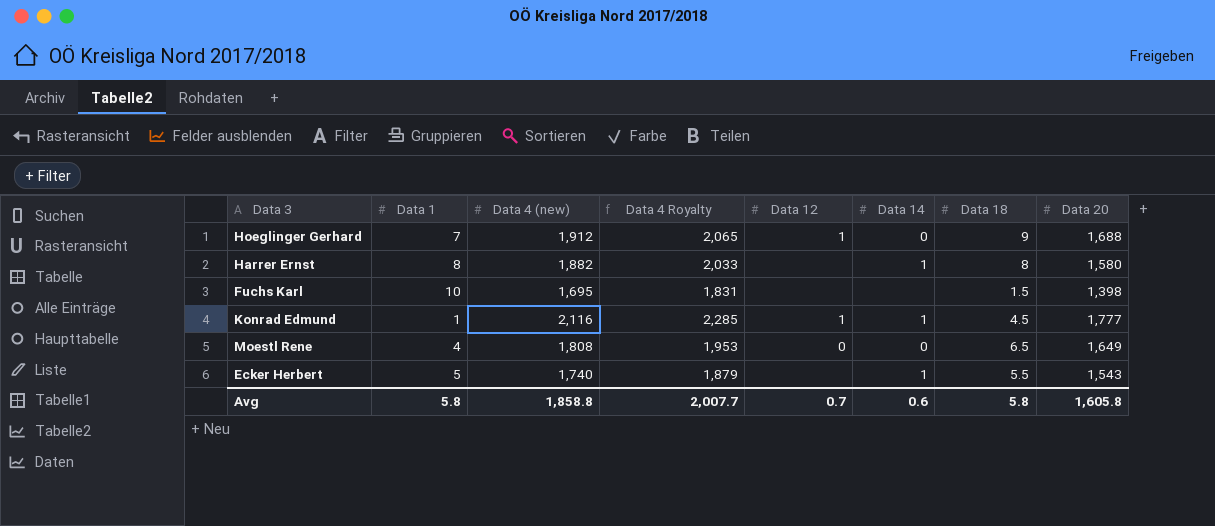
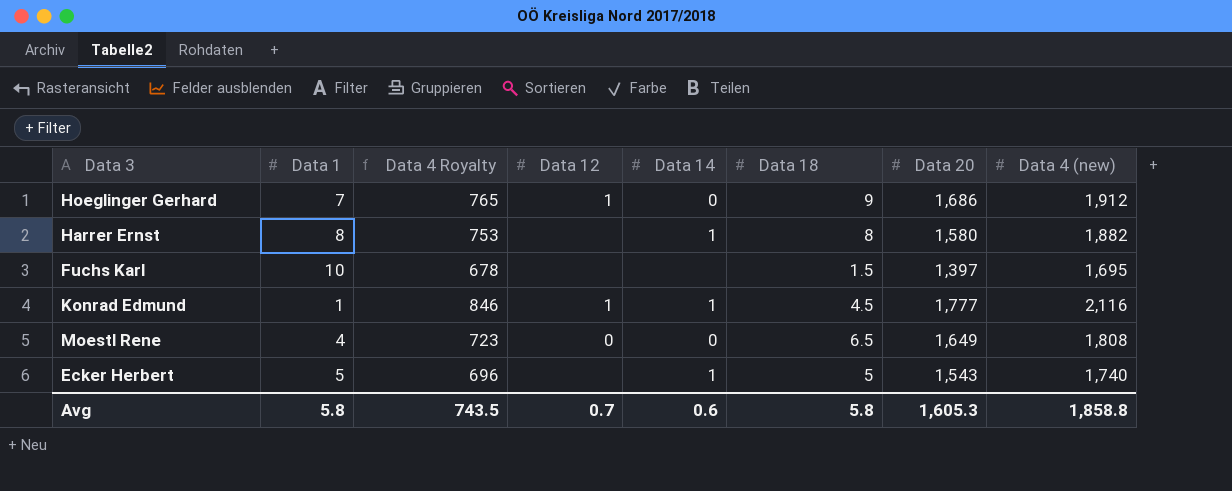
column Data 4 Royalty | formula: [Data 4 (new)] * 1.08 -> [Data 4 (new)] * 0.4
column Data 4 (new) | position: 3 -> 8
Hoeglinger Gerhard | Data 20: 1,688 -> 1,686
Fuchs Karl | Data 20: 1,398 -> 1,397
Ecker Herbert | Data 18: 5.5 -> 5
Avg | Data 4 Royalty: 2,007.7 -> 743.5
Avg | Data 20: 1,605.8 -> 1,605.3

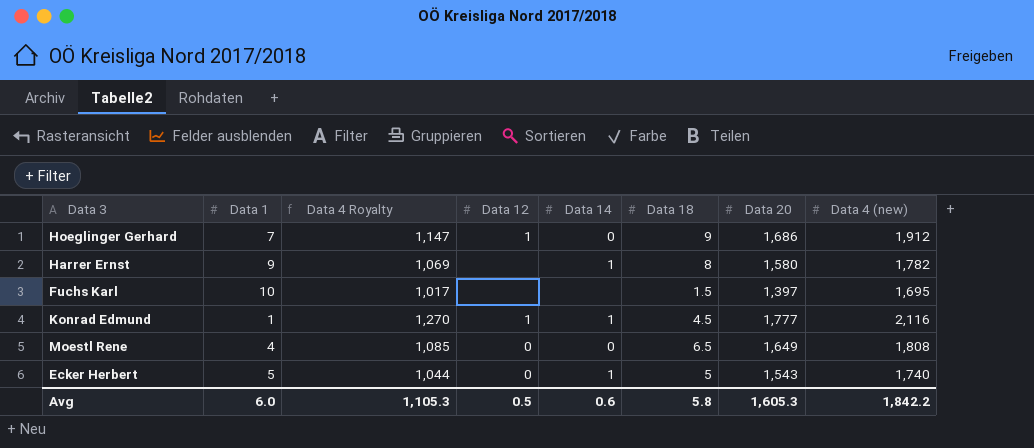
column Data 4 Royalty | formula: [Data 4 (new)] * 0.4 -> [Data 4 (new)] * 0.6
Harrer Ernst | Data 1: 8 -> 9
Harrer Ernst | Data 4 (new): 1,882 -> 1,782
Ecker Herbert | Data 12: none -> 0
Avg | Data 1: 5.8 -> 6.0
Avg | Data 4 Royalty: 743.5 -> 1,105.3
Avg | Data 12: 0.7 -> 0.5
Avg | Data 4 (new): 1,858.8 -> 1,842.2

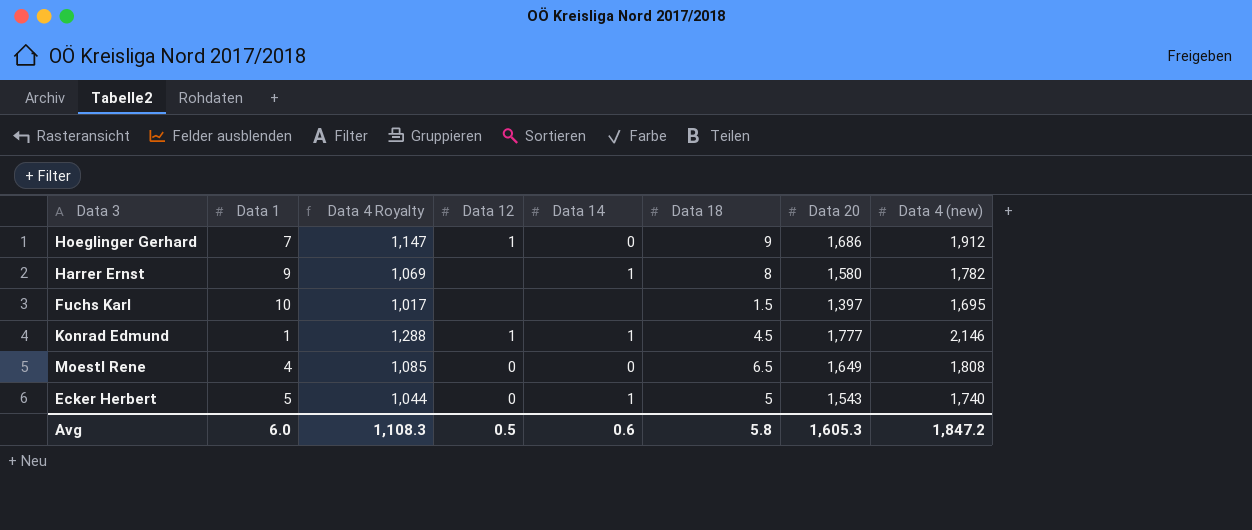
Konrad Edmund | Data 4 Royalty: 1,270 -> 1,288
Konrad Edmund | Data 4 (new): 2,116 -> 2,146
Avg | Data 4 Royalty: 1,105.3 -> 1,108.3
Avg | Data 4 (new): 1,842.2 -> 1,847.2

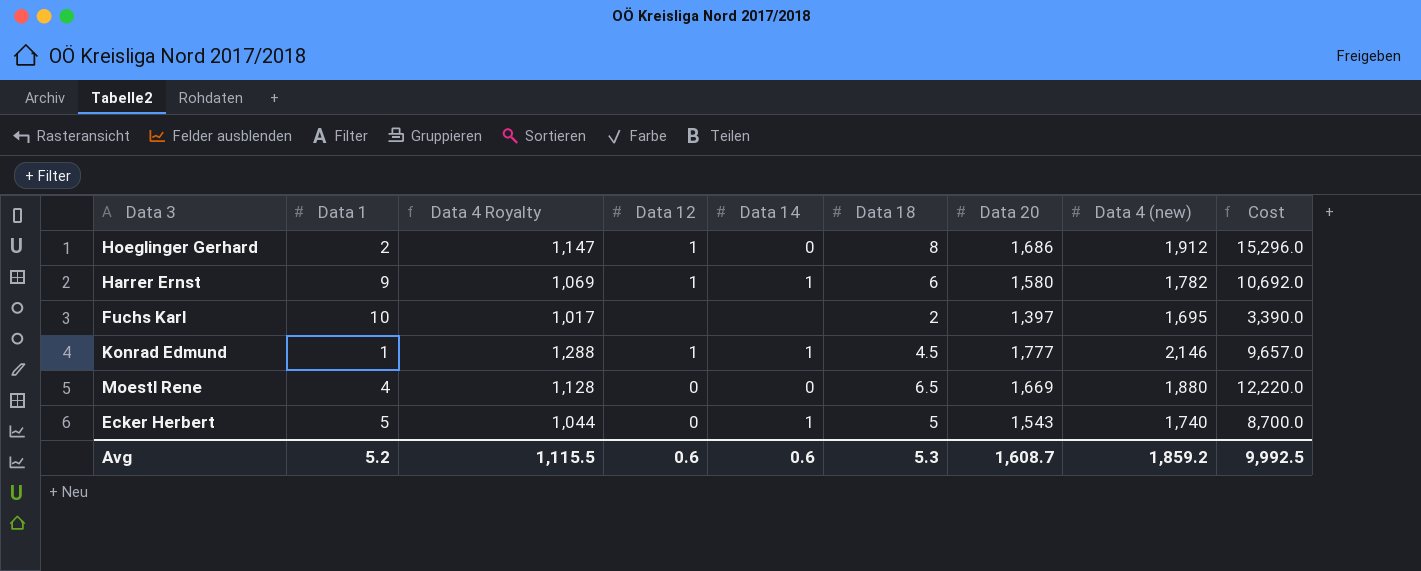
column Cost | formula: none -> [Data 18] * [Data 4 (new)]
Hoeglinger Gerhard | Data 1: 7 -> 2
Hoeglinger Gerhard | Data 18: 9 -> 8
Harrer Ernst | Data 12: none -> 1
Harrer Ernst | Data 18: 8 -> 6
Fuchs Karl | Data 18: 1.5 -> 2
Moestl Rene | Data 4 Royalty: 1,085 -> 1,128
Moestl Rene | Data 20: 1,649 -> 1,669
Moestl Rene | Data 4 (new): 1,808 -> 1,880
Avg | Data 1: 6.0 -> 5.2
Avg | Data 4 Royalty: 1,108.3 -> 1,115.5
Avg | Data 12: 0.5 -> 0.6
Avg | Data 18: 5.8 -> 5.3
Avg | Data 20: 1,605.3 -> 1,608.7
Avg | Data 4 (new): 1,847.2 -> 1,859.2

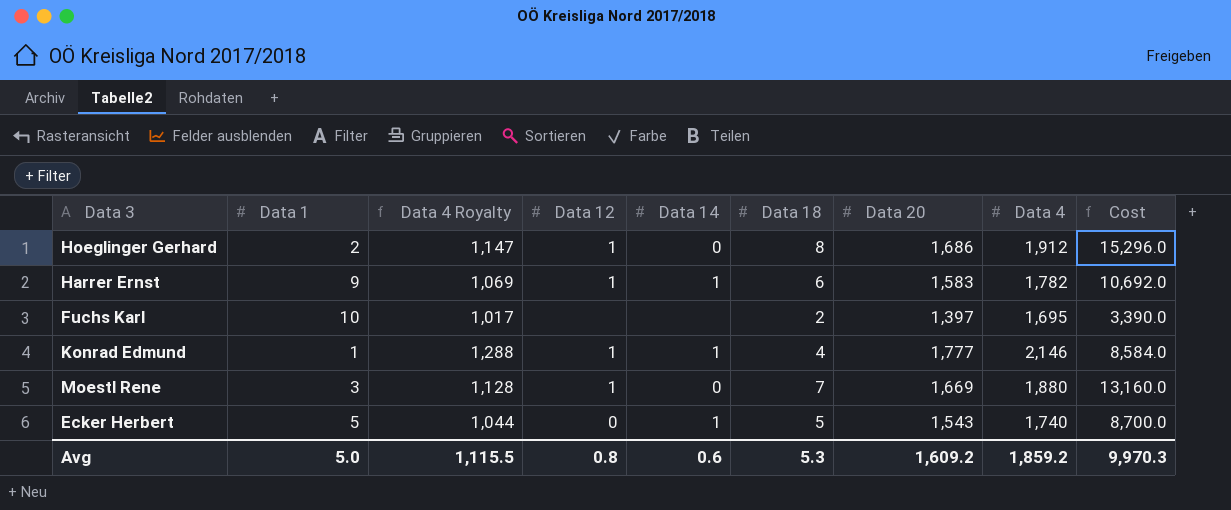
column name: Data 4 (new) -> Data 4
Harrer Ernst | Data 20: 1,580 -> 1,583
Konrad Edmund | Data 18: 4.5 -> 4
Konrad Edmund | Cost: 9,657.0 -> 8,584.0
Moestl Rene | Data 1: 4 -> 3
Moestl Rene | Data 12: 0 -> 1
Moestl Rene | Data 18: 6.5 -> 7
Moestl Rene | Cost: 12,220.0 -> 13,160.0
Avg | Data 1: 5.2 -> 5.0
Avg | Data 12: 0.6 -> 0.8
Avg | Data 20: 1,608.7 -> 1,609.2
Avg | Cost: 9,992.5 -> 9,970.3

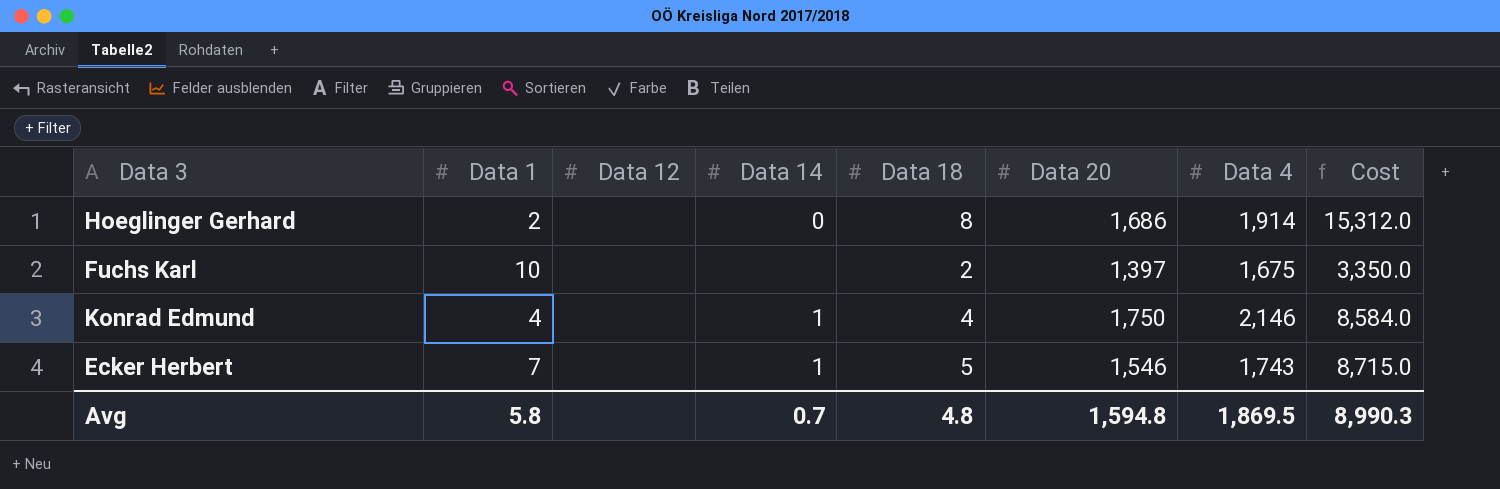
column Data 4 Royalty | formula: [Data 4] * 0.6 -> none
row Harrer Ernst: 9 | 1,069 | 1 | 1 | 6 | 1,583 | 1,782 | 10,692.0 -> none
row Moestl Rene: 3 | 1,128 | 1 | 0 | 7 | 1,669 | 1,880 | 13,160.0 -> none
Hoeglinger Gerhard | Data 12: 1 -> none
Hoeglinger Gerhard | Data 4: 1,912 -> 1,914
Hoeglinger Gerhard | Cost: 15,296.0 -> 15,312.0
Fuchs Karl | Data 4: 1,695 -> 1,675
Fuchs Karl | Cost: 3,390.0 -> 3,350.0
Konrad Edmund | Data 1: 1 -> 4
Konrad Edmund | Data 12: 1 -> none
Konrad Edmund | Data 20: 1,777 -> 1,750
Ecker Herbert | Data 1: 5 -> 7
Ecker Herbert | Data 12: 0 -> none
Ecker Herbert | Data 20: 1,543 -> 1,546
Ecker Herbert | Data 4: 1,740 -> 1,743
Ecker Herbert | Cost: 8,700.0 -> 8,715.0
Avg | Data 1: 5.0 -> 5.8
Avg | Data 12: 0.8 -> none
Avg | Data 14: 0.6 -> 0.7
Avg | Data 18: 5.3 -> 4.8
Avg | Data 20: 1,609.2 -> 1,594.8
Avg | Data 4: 1,859.2 -> 1,869.5
Avg | Cost: 9,970.3 -> 8,990.3

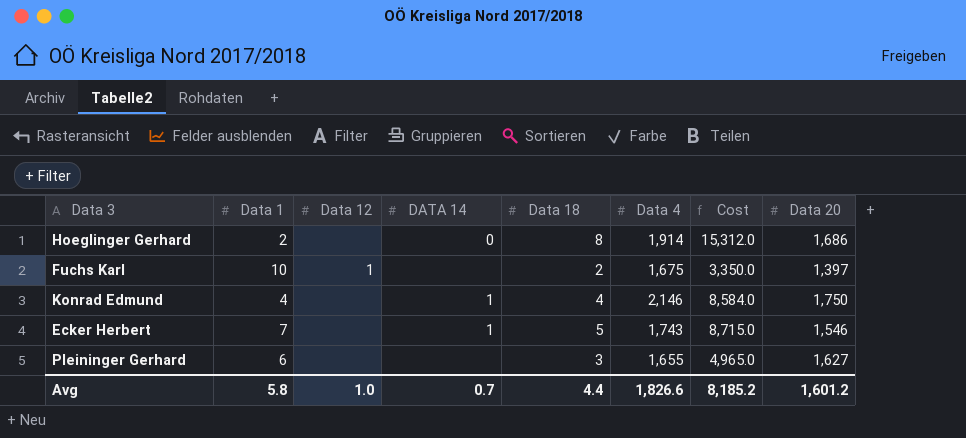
column name: Data 14 -> DATA 14
column Data 20 | position: 6 -> 8
Fuchs Karl | Data 12: none -> 1
row Pleininger Gerhard: none -> 6 | none | none | 3 | 1,655 | 4,965.0 | 1,627
Avg | Data 12: none -> 1.0
Avg | Data 18: 4.8 -> 4.4
Avg | Data 4: 1,869.5 -> 1,826.6
Avg | Cost: 8,990.3 -> 8,185.2
Avg | Data 20: 1,594.8 -> 1,601.2

